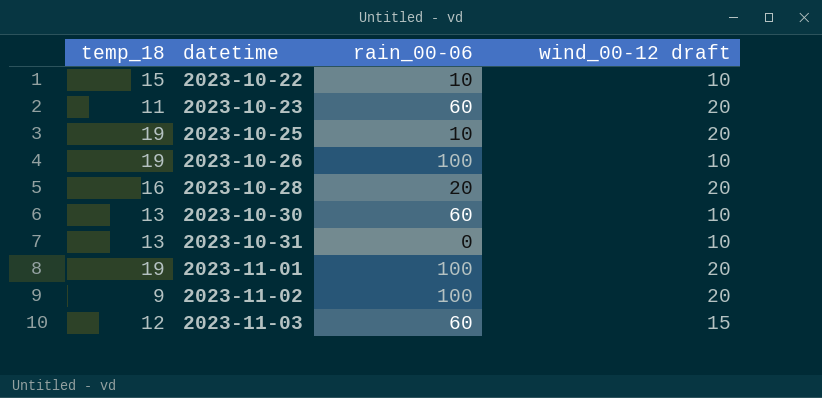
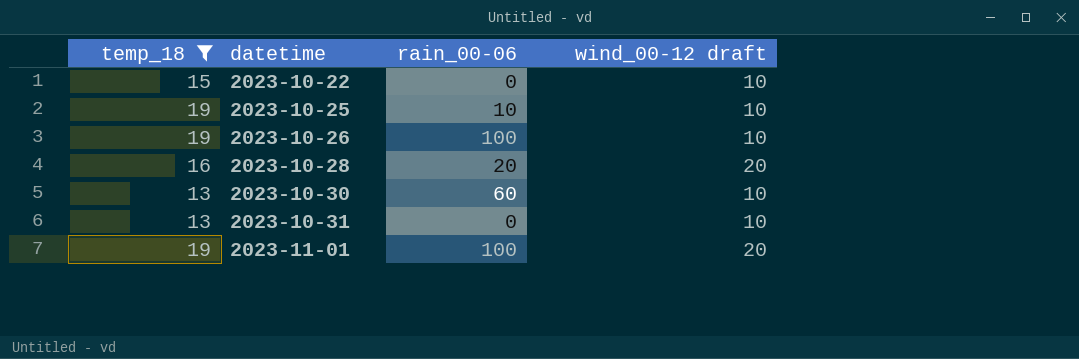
filter: none -> temp_18 >= 13
2023-10-22 | rain_00-06: 10 -> 0
2023-10-25 | wind_00-12 draft: 20 -> 10

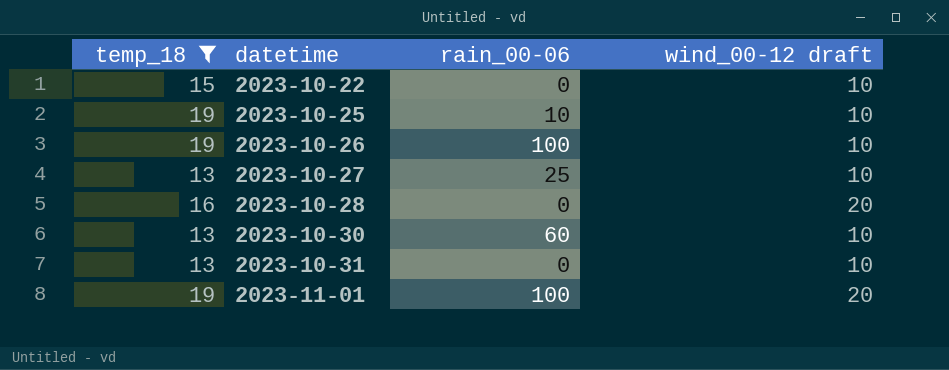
row 2023-10-27: none -> 13 | 25 | 10
2023-10-28 | rain_00-06: 20 -> 0

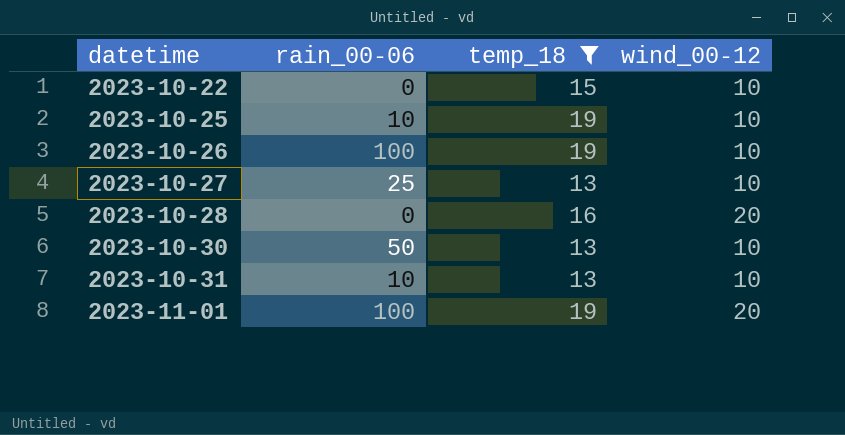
column temp_18 | position: 1 -> 3
column name: wind_00-12 draft -> wind_00-12
2023-10-30 | rain_00-06: 60 -> 50
2023-10-31 | rain_00-06: 0 -> 10

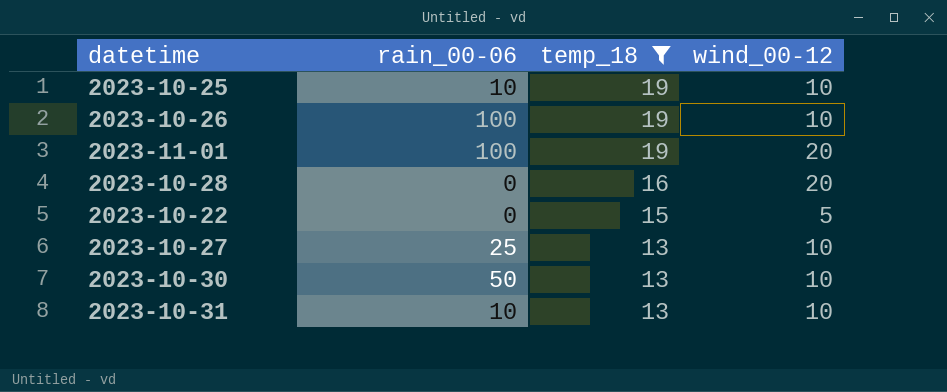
row order: datetime ascending -> temp_18 descending
2023-10-22 | wind_00-12: 10 -> 5

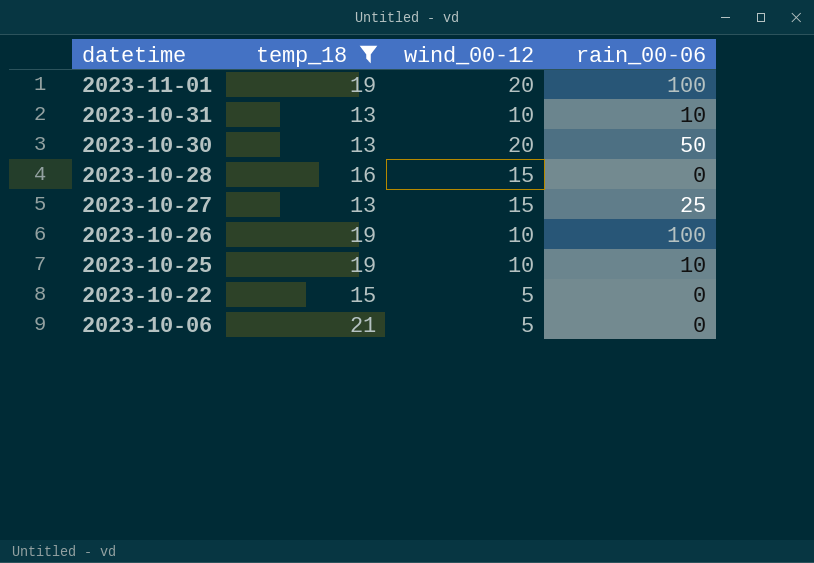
row order: temp_18 descending -> datetime descending
column rain_00-06 | position: 2 -> 4
2023-10-30 | wind_00-12: 10 -> 20
2023-10-28 | wind_00-12: 20 -> 15
2023-10-27 | wind_00-12: 10 -> 15
row 2023-10-06: none -> 21 | 5 | 0

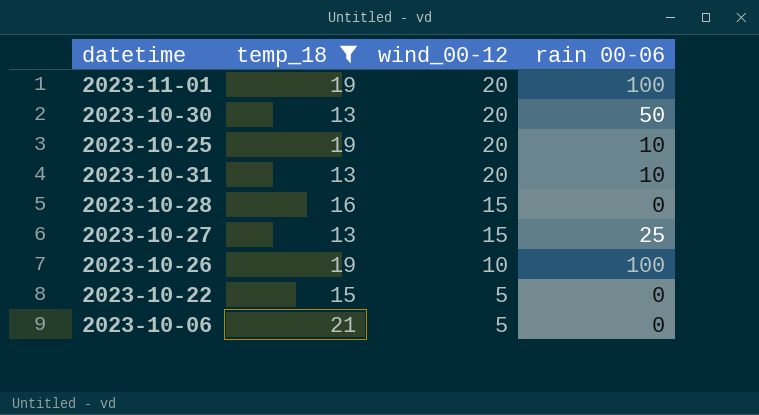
row order: datetime descending -> wind_00-12 descending
column name: rain_00-06 -> rain 00-06
2023-10-25 | wind_00-12: 10 -> 20
2023-10-31 | wind_00-12: 10 -> 20

